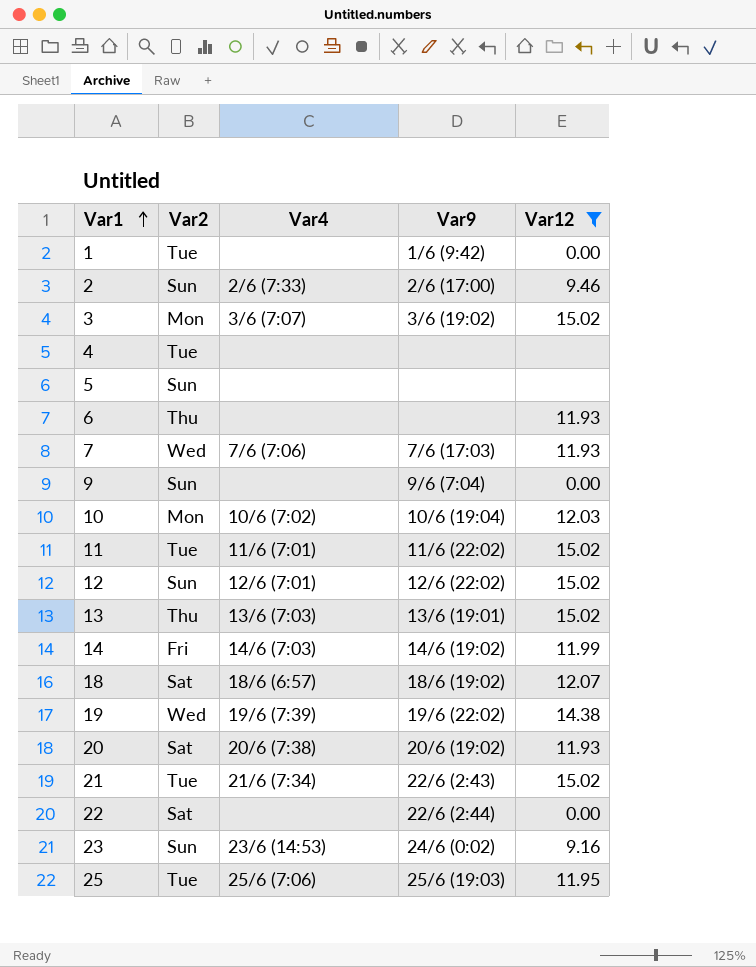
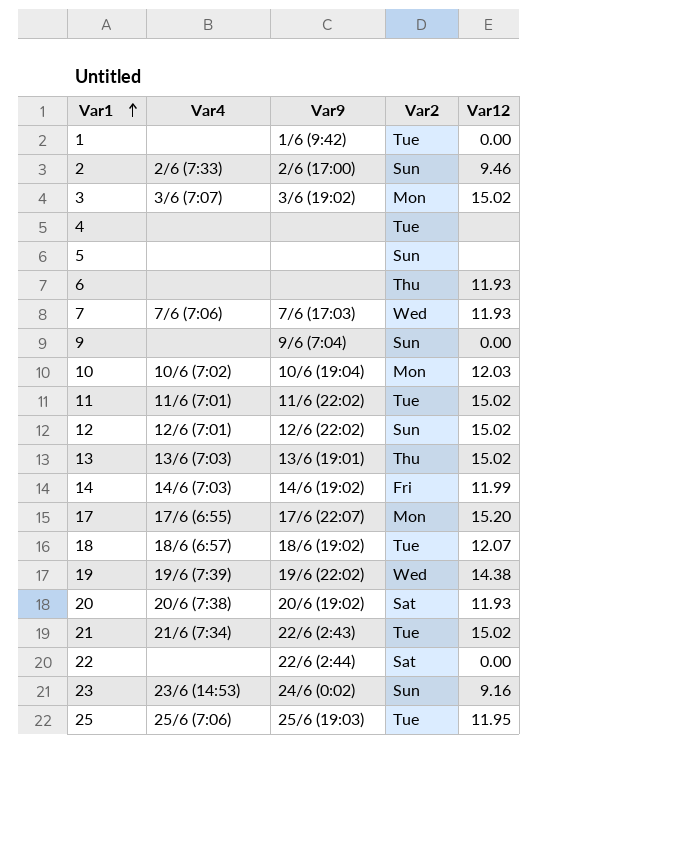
filter: Var12 != 15.20 -> none
column Var2 | position: 2 -> 4
18 | Var2: Sat -> Tue

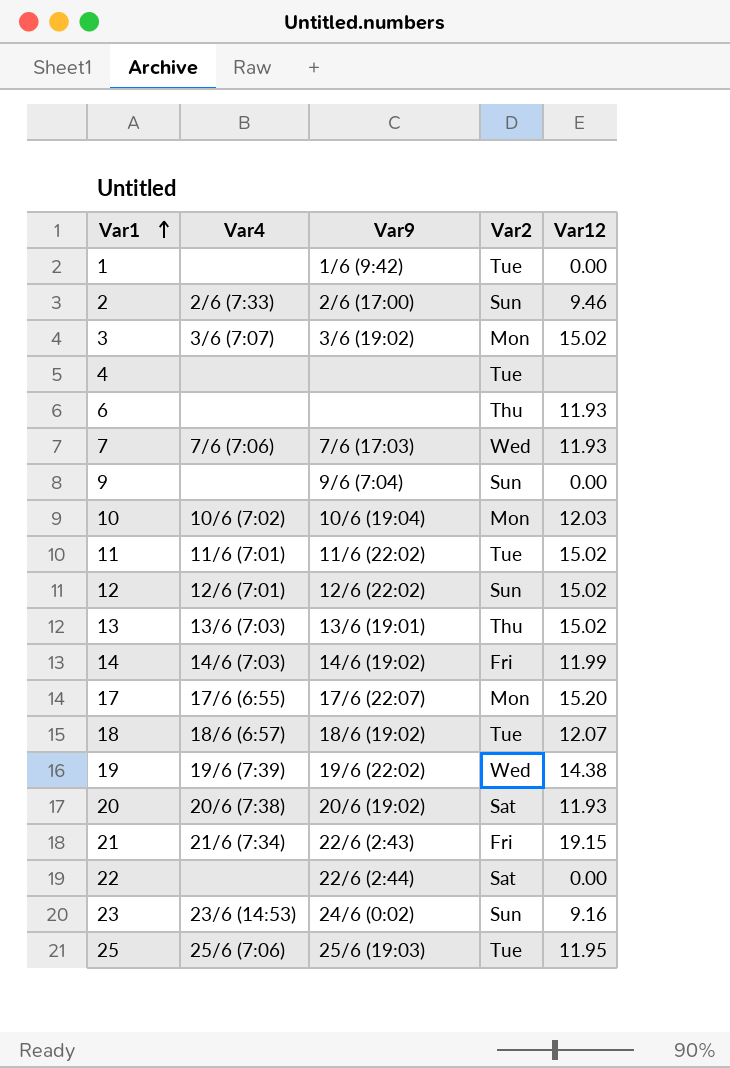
row 5: none | none | Sun | none -> none
21 | Var2: Tue -> Fri
21 | Var12: 15.02 -> 19.15

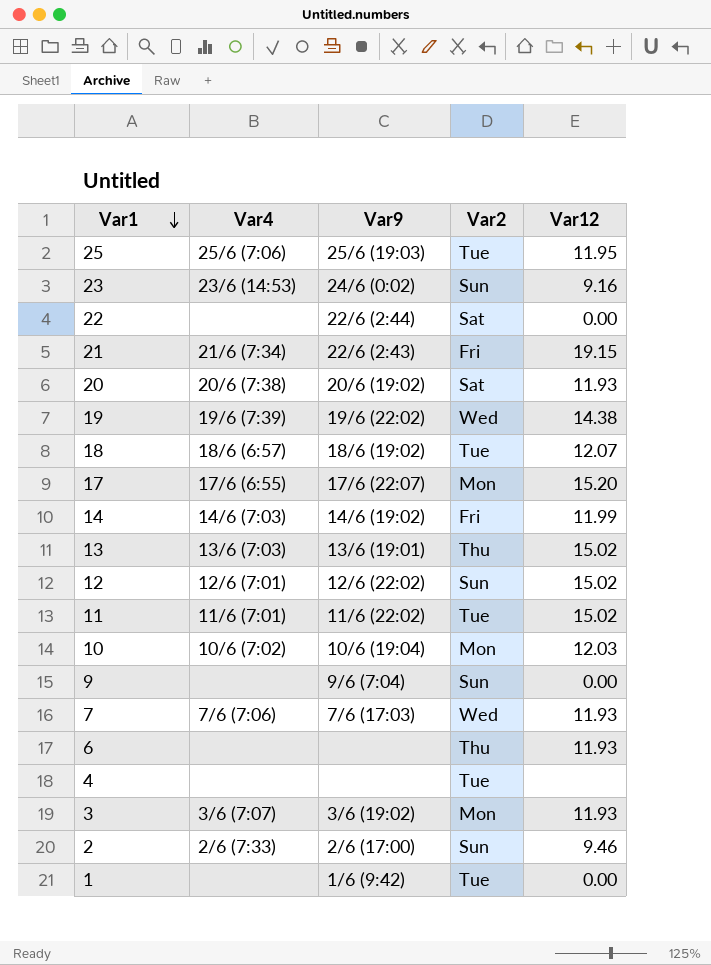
row order: Var1 ascending -> Var1 descending
3 | Var12: 15.02 -> 11.93

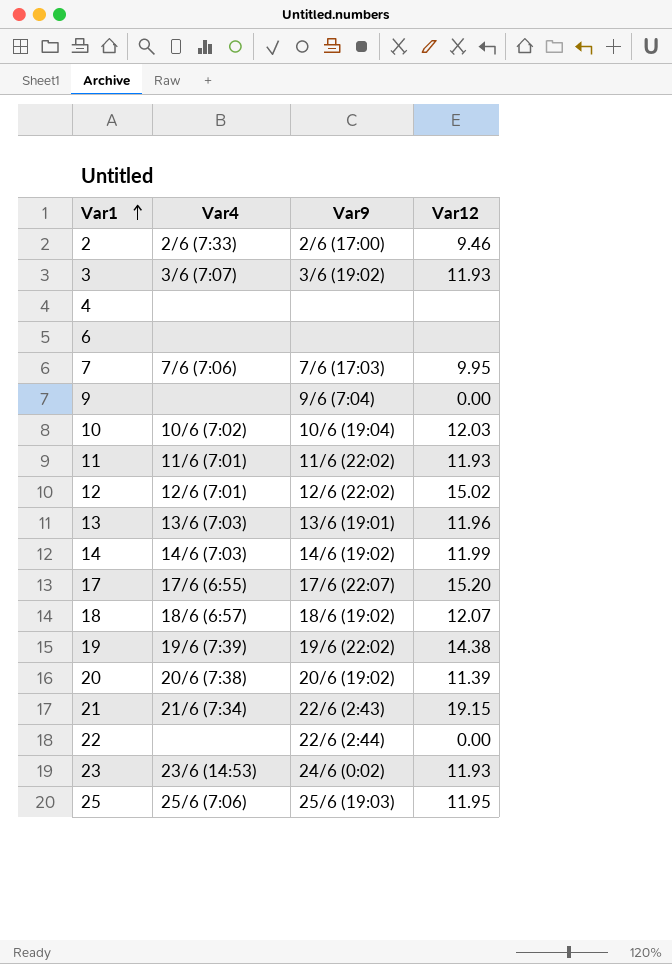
row order: Var1 descending -> Var1 ascending
column Var2 | position: 4 -> none
row 1: none | 1/6 (9:42) | Tue | 0.00 -> none
6 | Var12: 11.93 -> none
7 | Var12: 11.93 -> 9.95
11 | Var12: 15.02 -> 11.93
13 | Var12: 15.02 -> 11.96
20 | Var12: 11.93 -> 11.39
23 | Var12: 9.16 -> 11.93

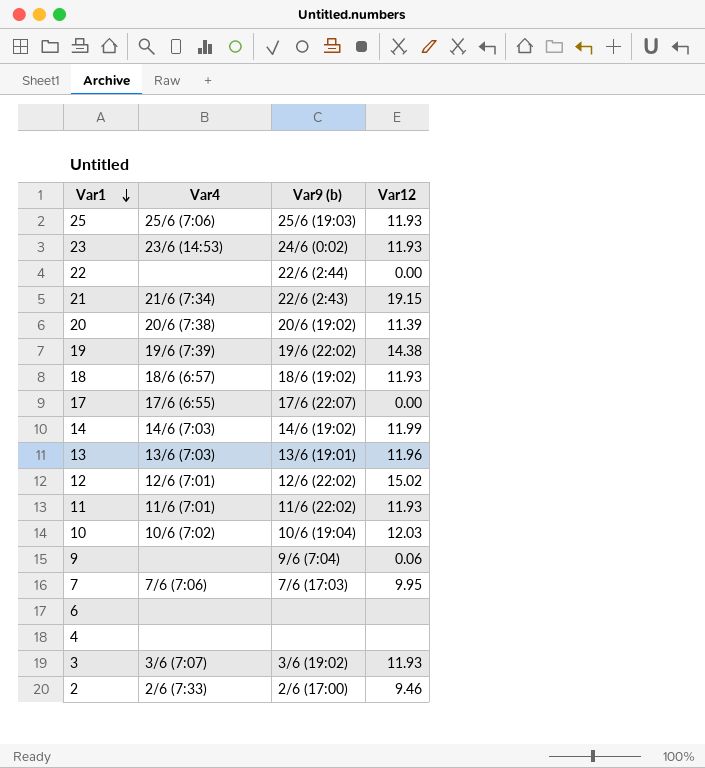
row order: Var1 ascending -> Var1 descending
column name: Var9 -> Var9 (b)
25 | Var12: 11.95 -> 11.93
18 | Var12: 12.07 -> 11.93
17 | Var12: 15.20 -> 0.00
9 | Var12: 0.00 -> 0.06

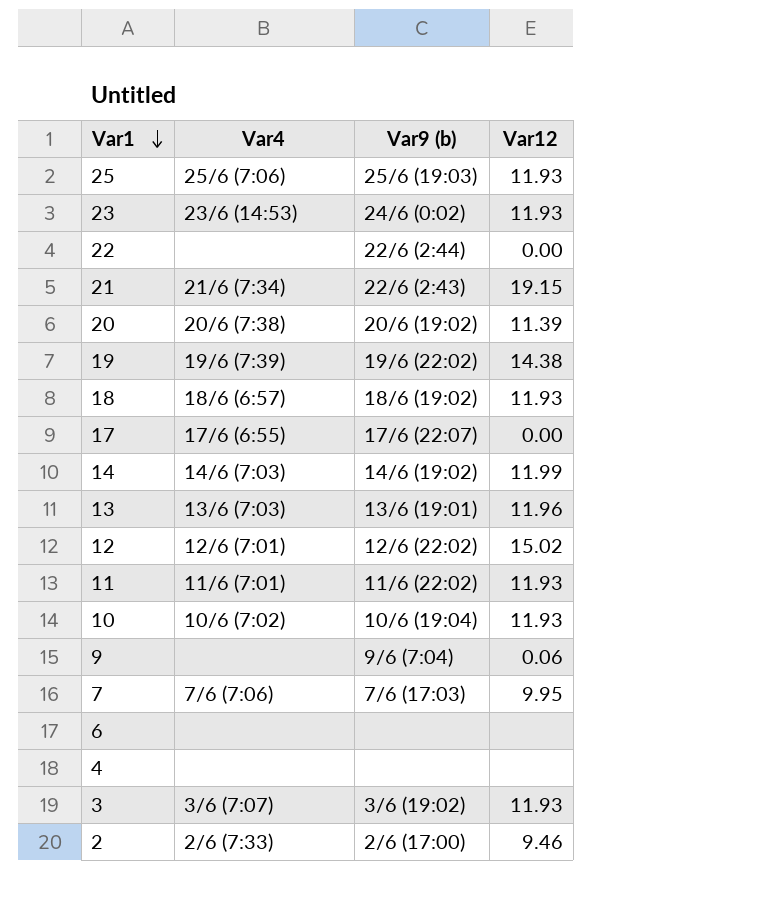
10 | Var12: 12.03 -> 11.93

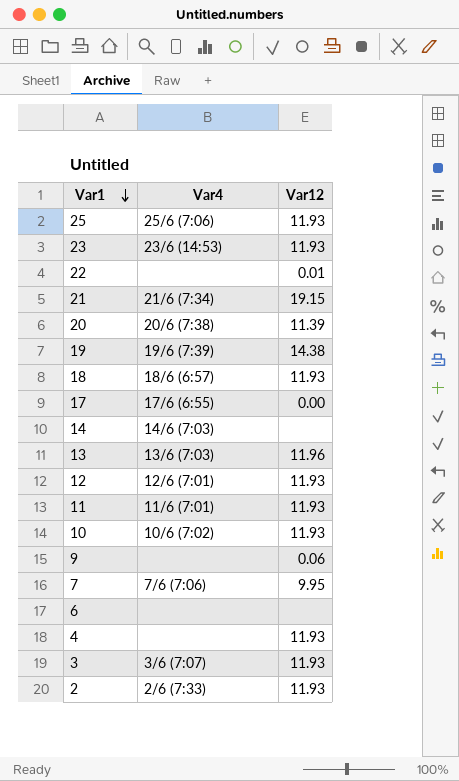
column Var9 (b) | position: 3 -> none
22 | Var12: 0.00 -> 0.01
14 | Var12: 11.99 -> none
12 | Var12: 15.02 -> 11.93
4 | Var12: none -> 11.93
2 | Var12: 9.46 -> 11.93

